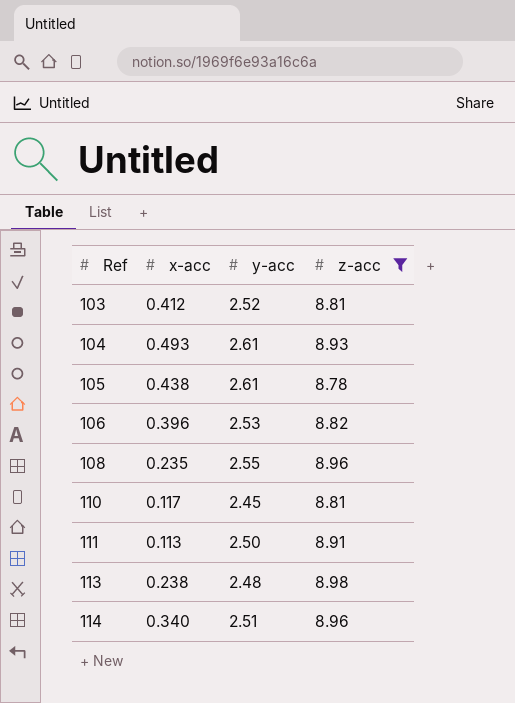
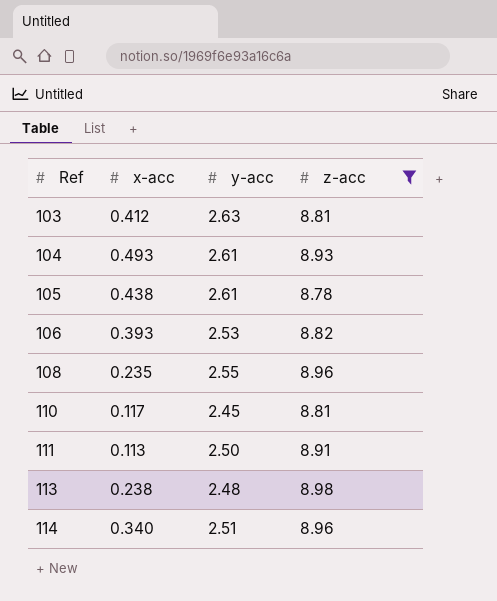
103 | y-acc: 2.52 -> 2.63
106 | x-acc: 0.396 -> 0.393

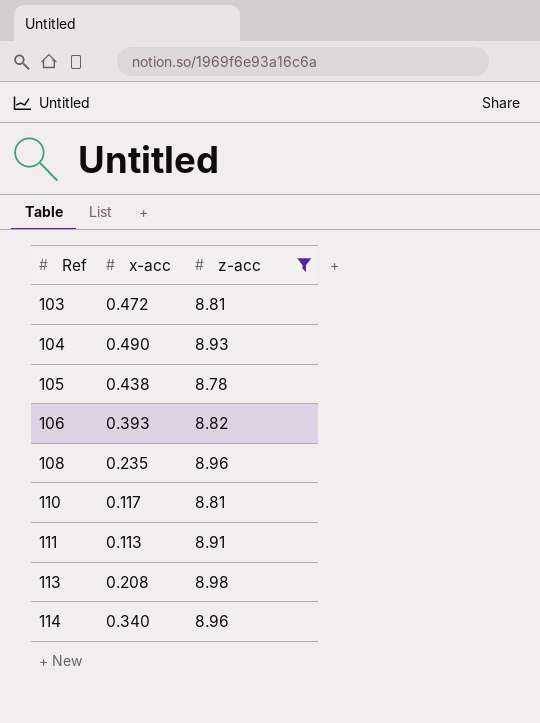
column y-acc | position: 3 -> none
103 | x-acc: 0.412 -> 0.472
104 | x-acc: 0.493 -> 0.490
113 | x-acc: 0.238 -> 0.208

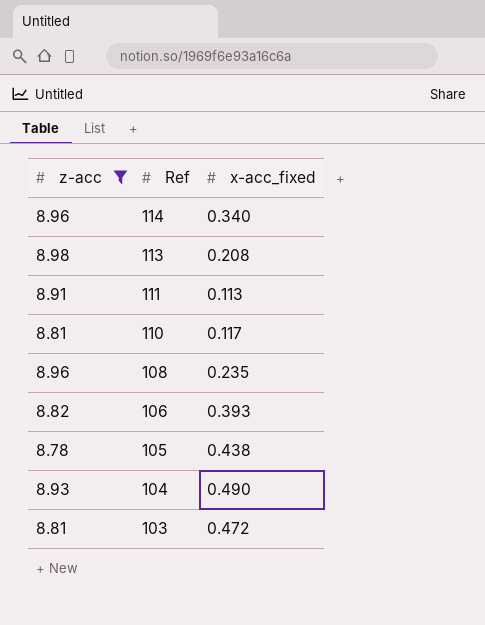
row order: Ref ascending -> Ref descending
column z-acc | position: 3 -> 1
column name: x-acc -> x-acc_fixed

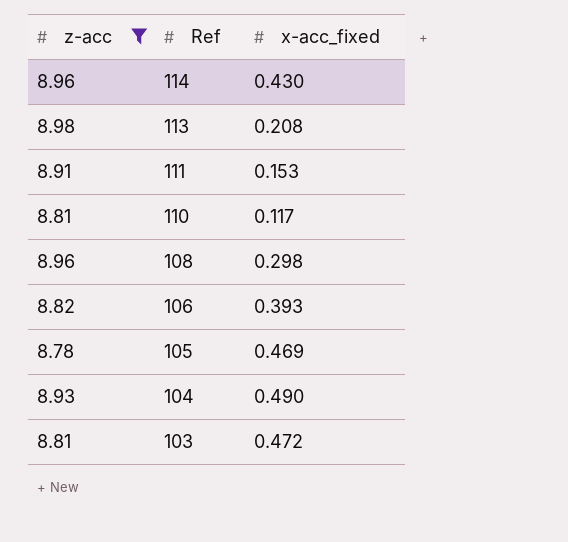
114 | x-acc_fixed: 0.340 -> 0.430
111 | x-acc_fixed: 0.113 -> 0.153
108 | x-acc_fixed: 0.235 -> 0.298
105 | x-acc_fixed: 0.438 -> 0.469

